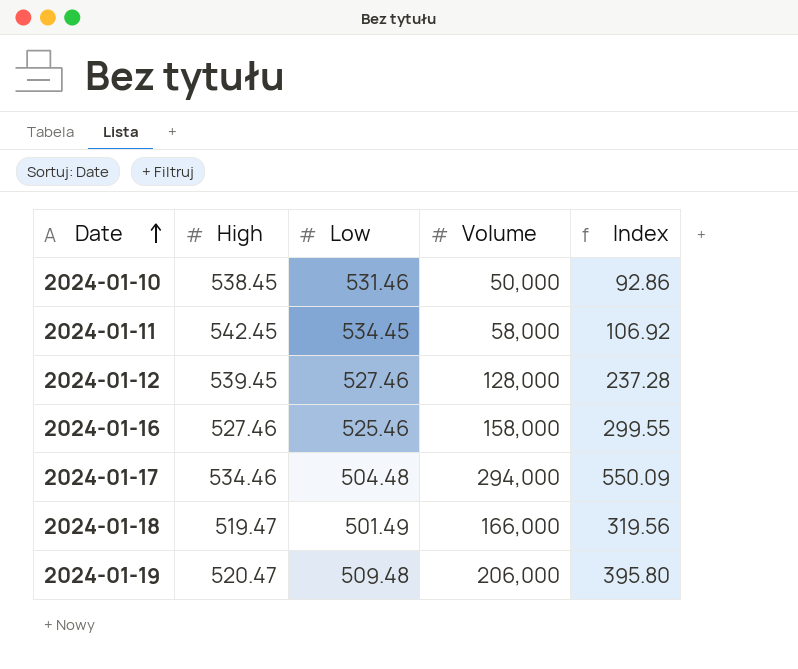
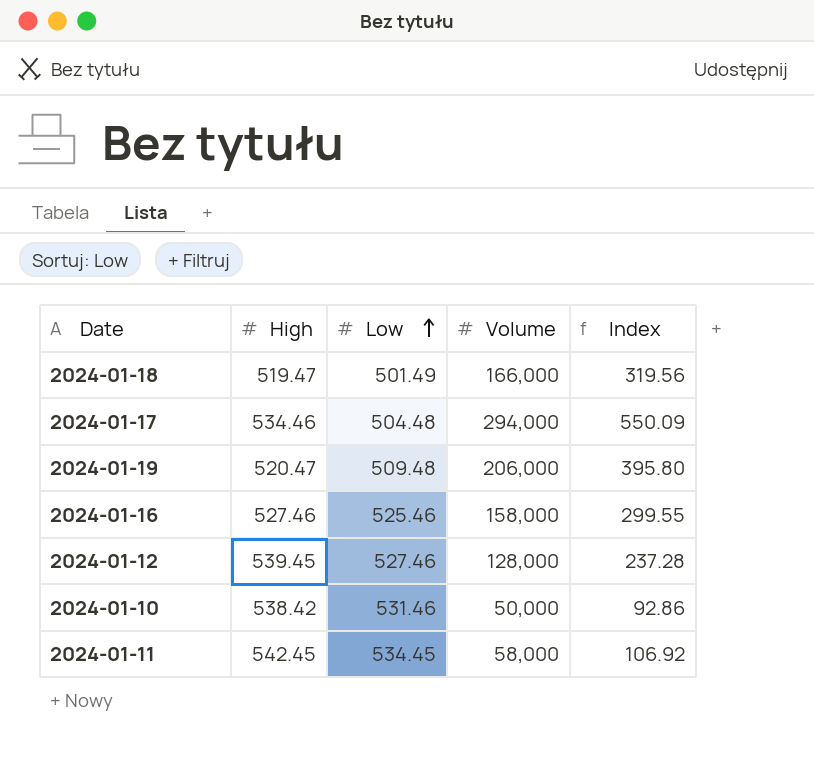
row order: Date ascending -> Low ascending
2024-01-10 | High: 538.45 -> 538.42

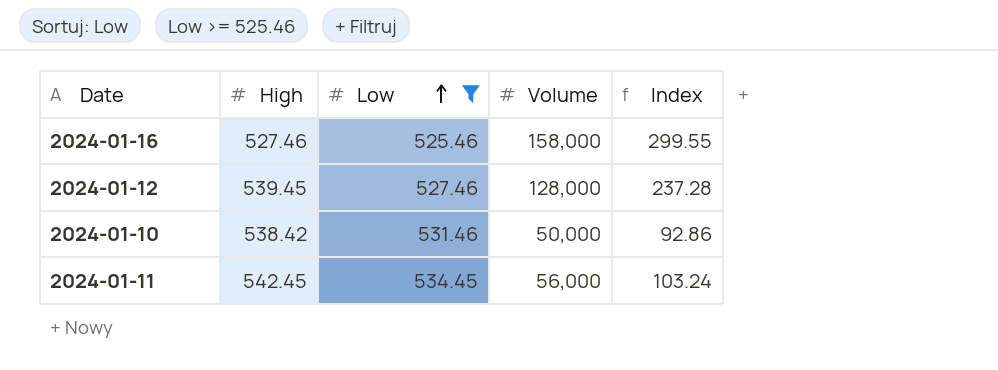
filter: none -> Low >= 525.46
2024-01-11 | Volume: 58,000 -> 56,000
2024-01-11 | Index: 106.92 -> 103.24

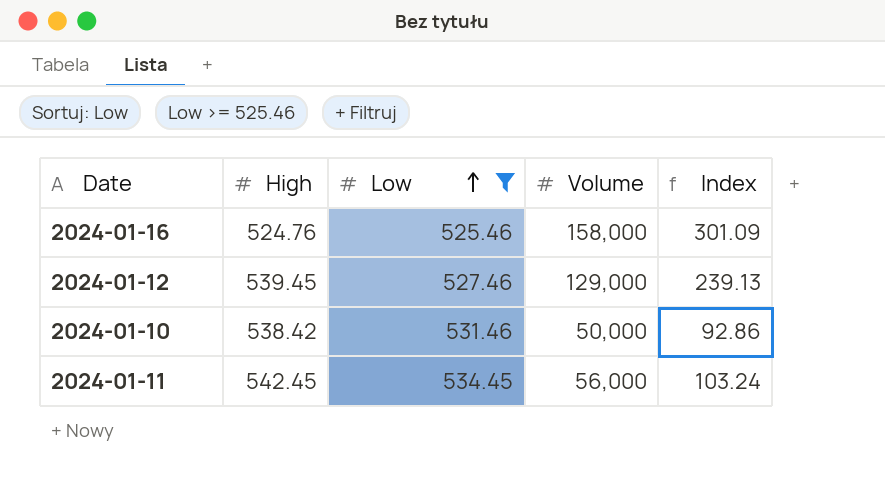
2024-01-16 | High: 527.46 -> 524.76
2024-01-16 | Index: 299.55 -> 301.09
2024-01-12 | Volume: 128,000 -> 129,000
2024-01-12 | Index: 237.28 -> 239.13

